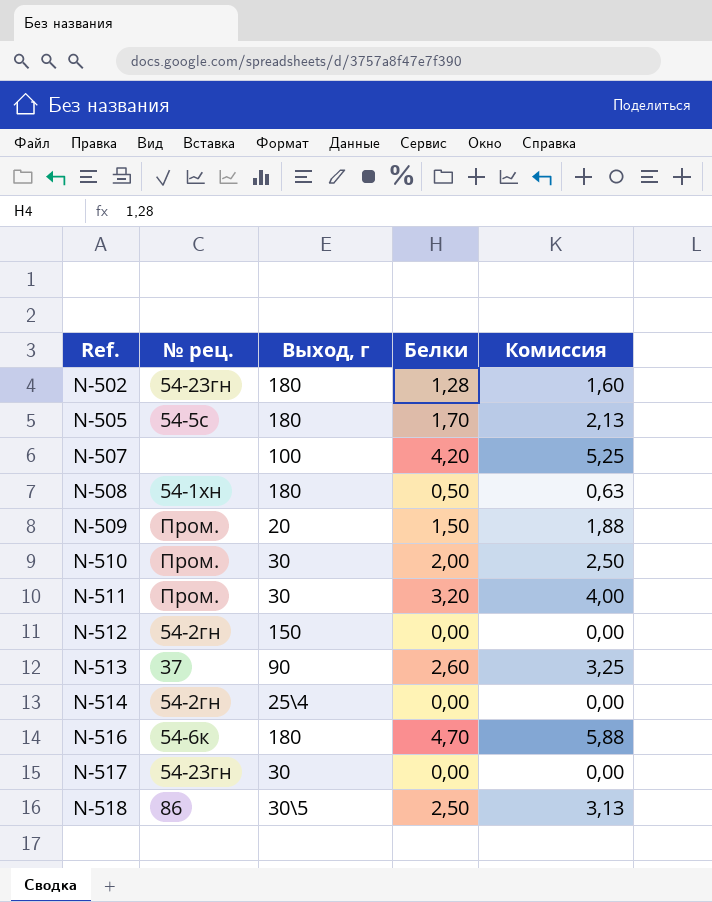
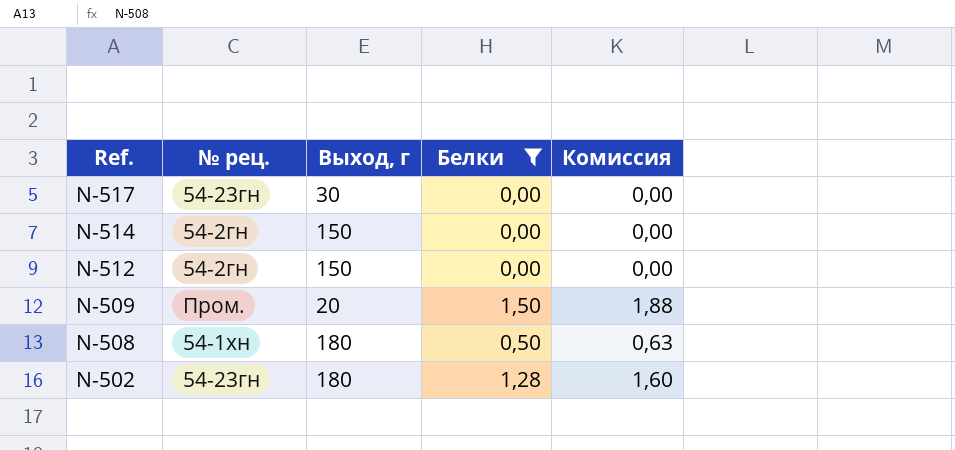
filter: none -> Белки <= 1,50
row order: Ref. ascending -> Ref. descending
N-514 | Выход, г: 25\4 -> 150

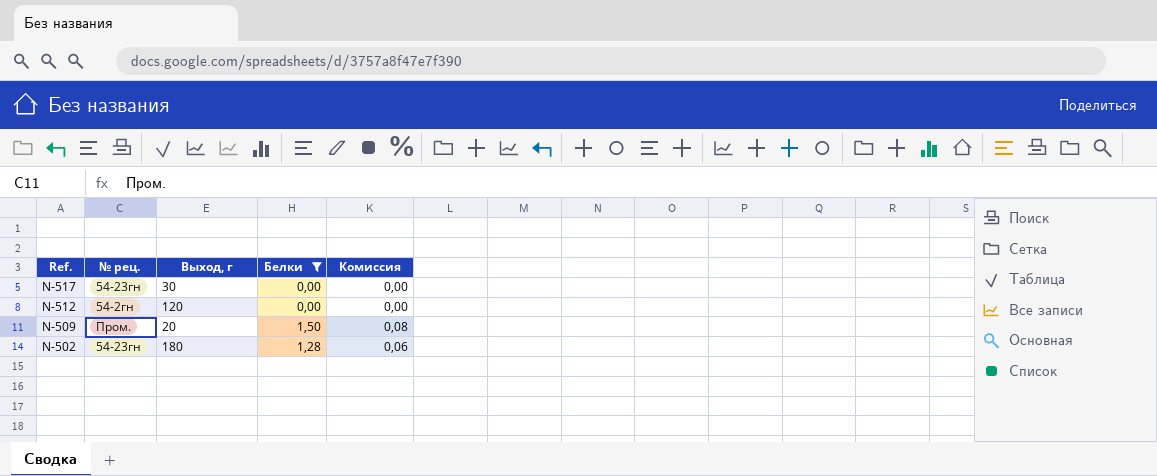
column Комиссия | formula: [Белки] * 1,25 -> [Белки] * 0,05
row N-514: 54-2гн | 150 | 0,00 | 0,00 -> none
row N-508: 54-1хн | 180 | 0,50 | 0,63 -> none
N-512 | Выход, г: 150 -> 120

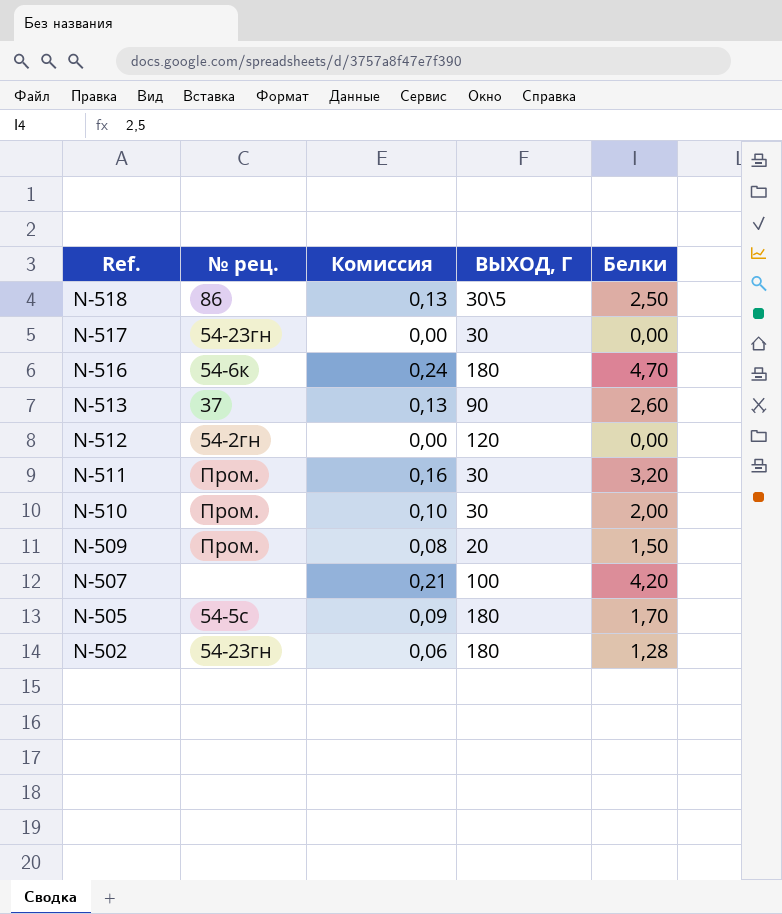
filter: Белки <= 1,50 -> none
column Комиссия | position: 5 -> 3
column name: Выход, г -> ВЫХОД, Г

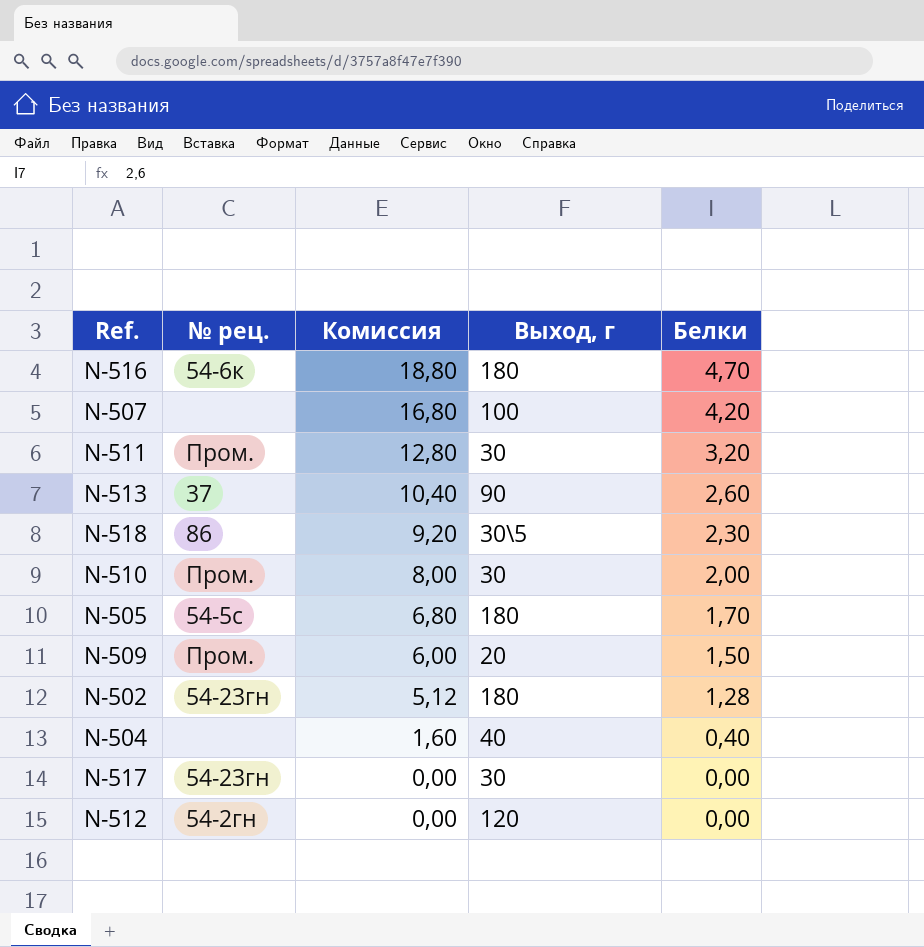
row order: Ref. descending -> Комиссия descending
column Комиссия | formula: [Белки] * 0,05 -> [Белки] * 4
column name: ВЫХОД, Г -> Выход, г
N-518 | Белки: 2,50 -> 2,30
row N-504: none -> none | 1,60 | 40 | 0,40

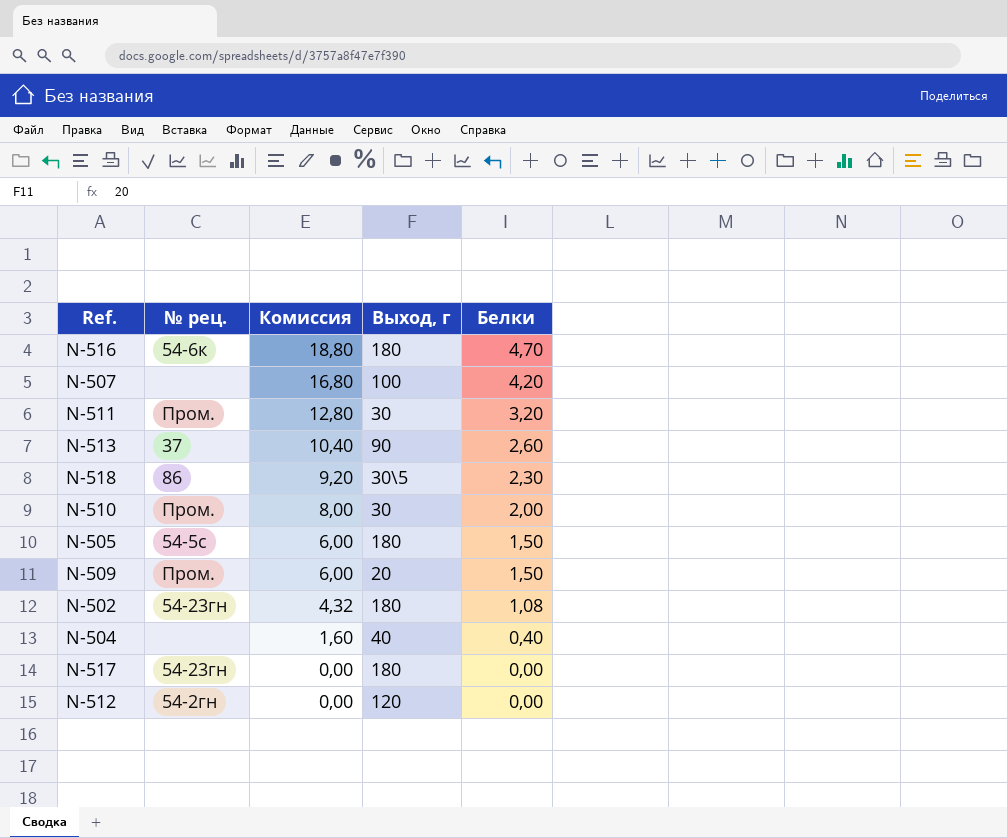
N-505 | Комиссия: 6,80 -> 6,00
N-505 | Белки: 1,70 -> 1,50
N-502 | Комиссия: 5,12 -> 4,32
N-502 | Белки: 1,28 -> 1,08
N-517 | Выход, г: 30 -> 180

